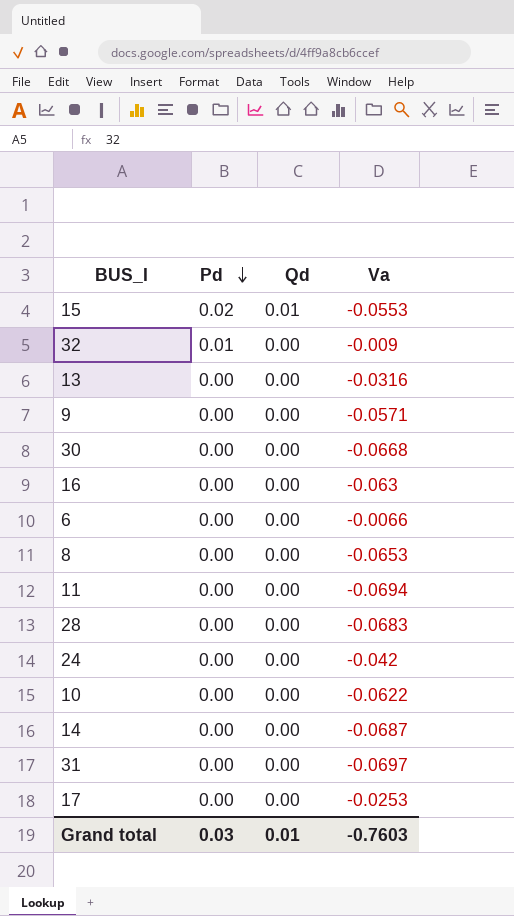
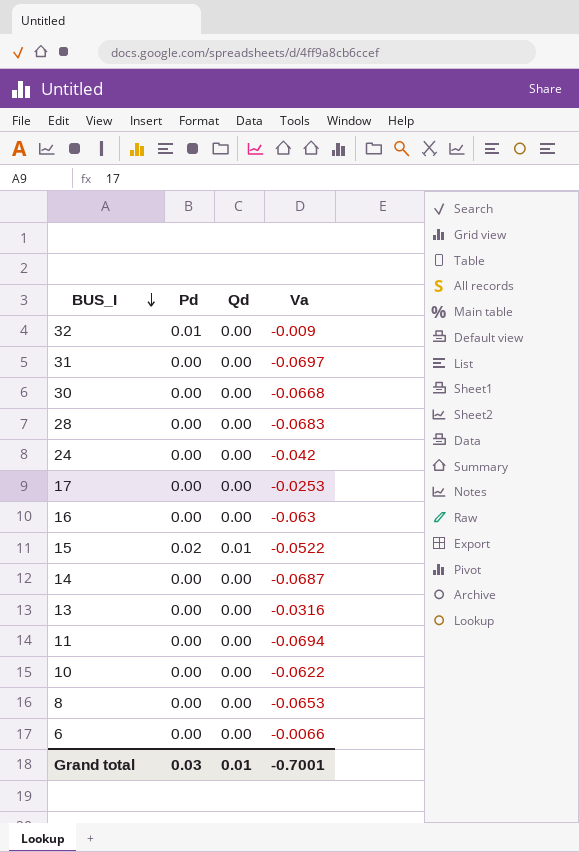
row order: Pd descending -> BUS_I descending
row 9: 0.00 | 0.00 | -0.0571 -> none
15 | Va: -0.0553 -> -0.0522
Grand total | Va: -0.7603 -> -0.7001

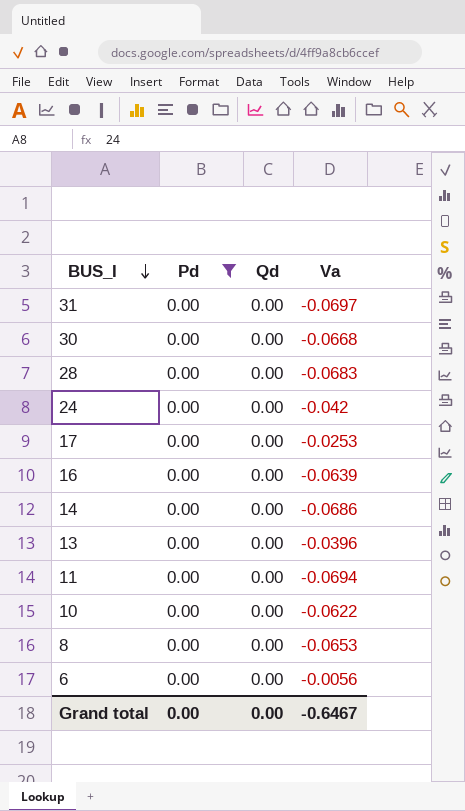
filter: none -> Pd = 0.00
16 | Va: -0.063 -> -0.0639
14 | Va: -0.0687 -> -0.0686
13 | Va: -0.0316 -> -0.0396
6 | Va: -0.0066 -> -0.0056
Grand total | Pd: 0.03 -> 0.00
Grand total | Qd: 0.01 -> 0.00
Grand total | Va: -0.7001 -> -0.6467

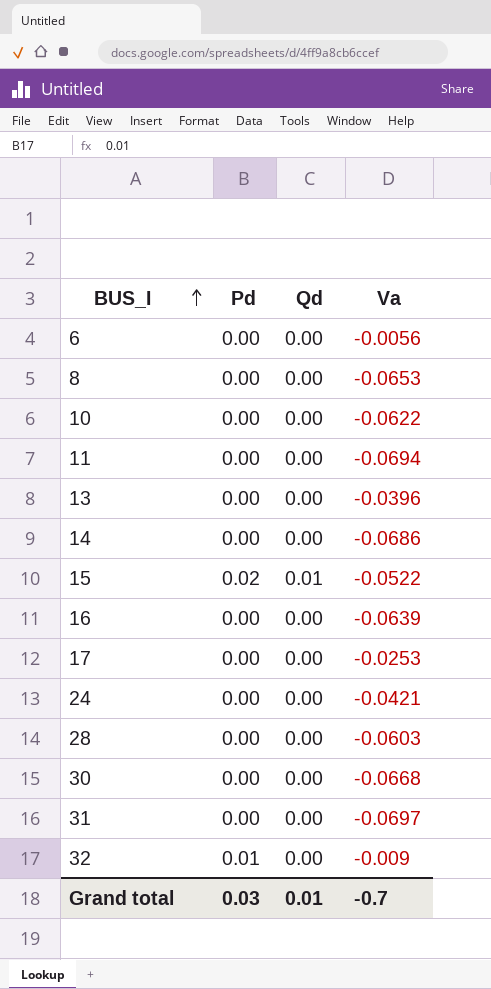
filter: Pd = 0.00 -> none
row order: BUS_I descending -> BUS_I ascending
24 | Va: -0.042 -> -0.0421
28 | Va: -0.0683 -> -0.0603
Grand total | Pd: 0.00 -> 0.03
Grand total | Qd: 0.00 -> 0.01
Grand total | Va: -0.6467 -> -0.7

